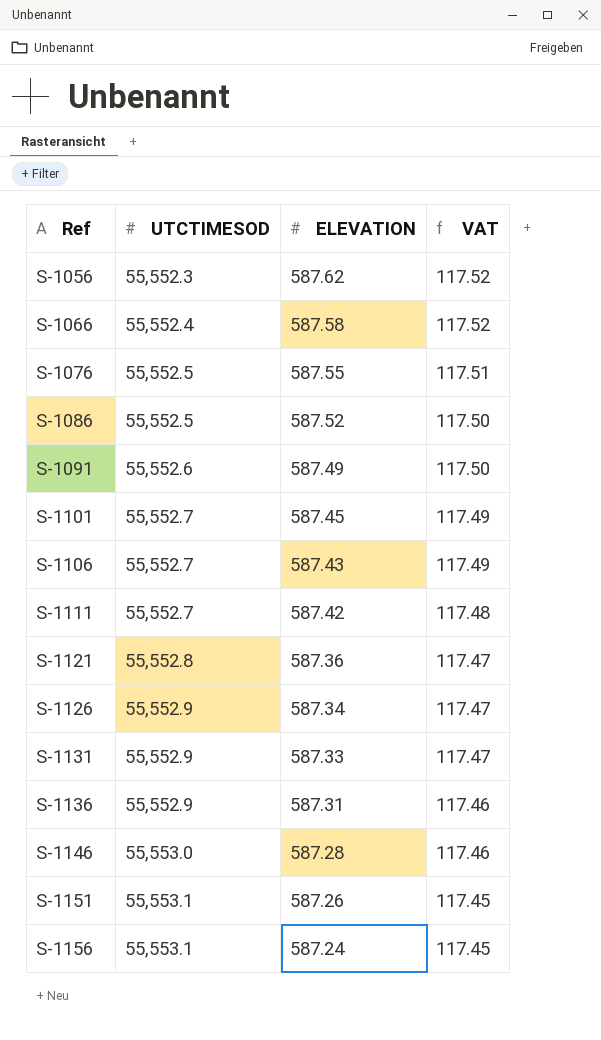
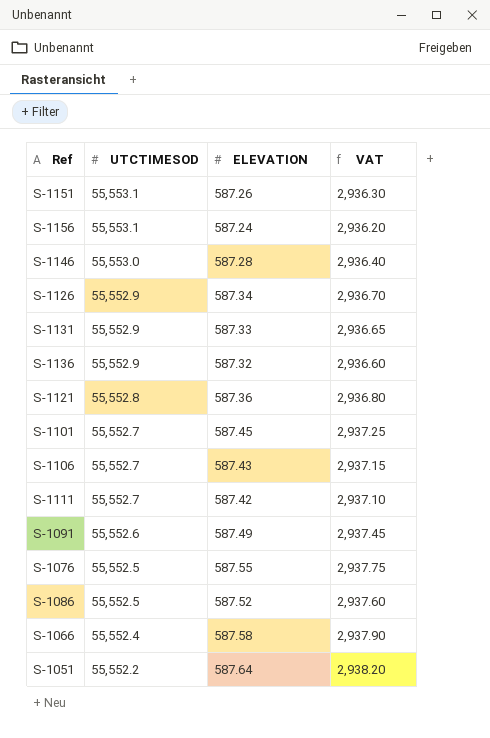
row order: Ref ascending -> UTCTIMESOD descending
column VAT | formula: [ELEVATION] * 0.2 -> [ELEVATION] * 5
row S-1056: 55,552.3 | 587.62 | 117.52 -> none
S-1136 | ELEVATION: 587.31 -> 587.32
row S-1051: none -> 55,552.2 | 587.64 | 2,938.20

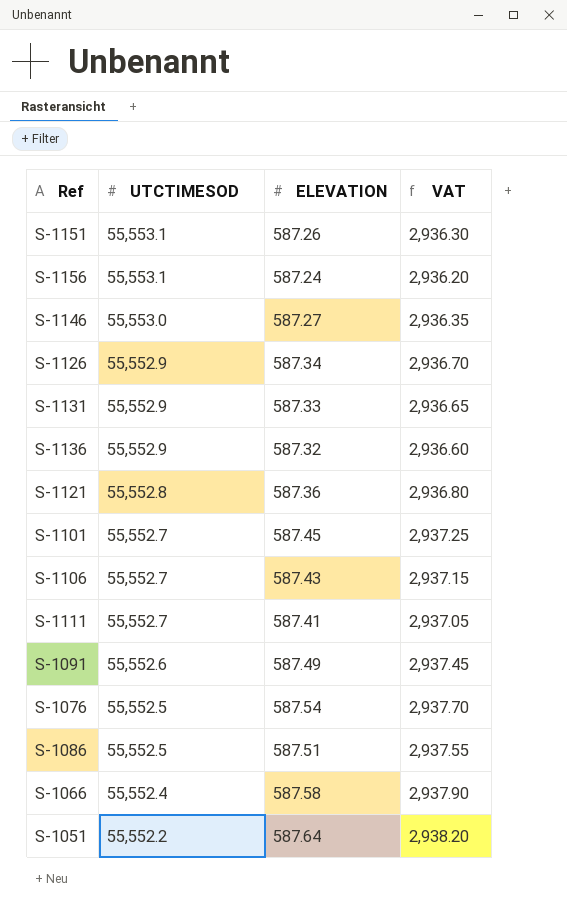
S-1146 | ELEVATION: 587.28 -> 587.27
S-1146 | VAT: 2,936.40 -> 2,936.35
S-1111 | ELEVATION: 587.42 -> 587.41
S-1111 | VAT: 2,937.10 -> 2,937.05
S-1076 | ELEVATION: 587.55 -> 587.54
S-1076 | VAT: 2,937.75 -> 2,937.70
S-1086 | ELEVATION: 587.52 -> 587.51
S-1086 | VAT: 2,937.60 -> 2,937.55

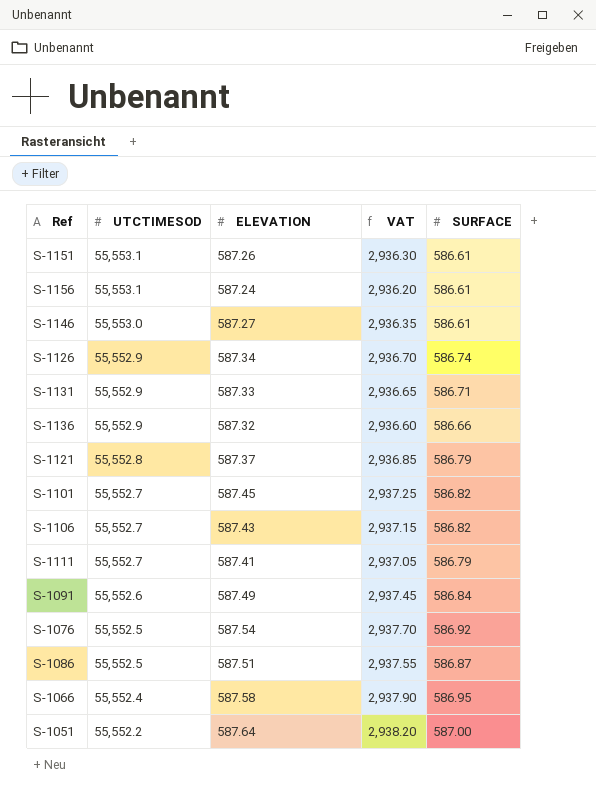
column SURFACE | position: none -> 5
S-1121 | ELEVATION: 587.36 -> 587.37
S-1121 | VAT: 2,936.80 -> 2,936.85

